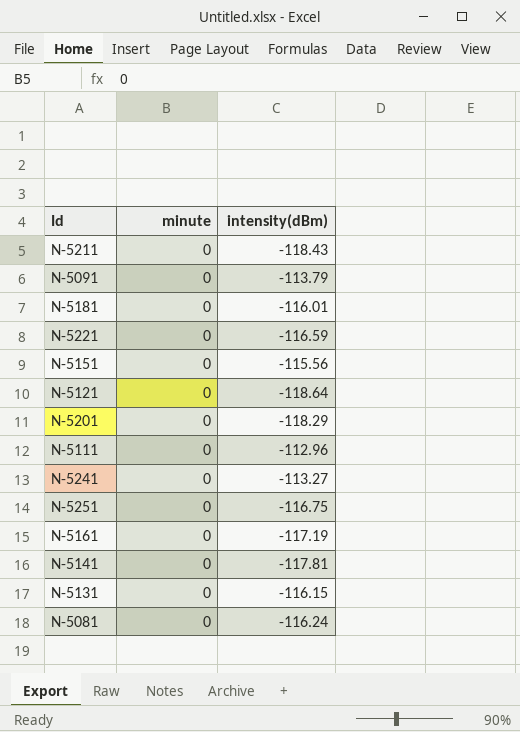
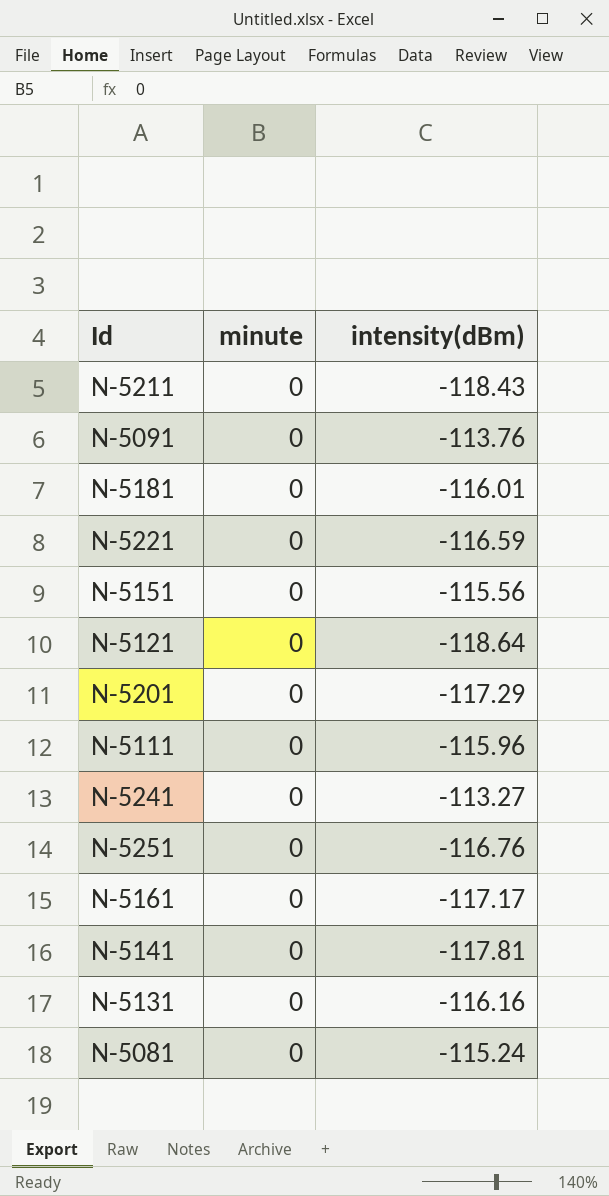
N-5091 | intensity(dBm): -113.79 -> -113.76
N-5201 | intensity(dBm): -118.29 -> -117.29
N-5111 | intensity(dBm): -112.96 -> -115.96
N-5251 | intensity(dBm): -116.75 -> -116.76
N-5161 | intensity(dBm): -117.19 -> -117.17
N-5131 | intensity(dBm): -116.15 -> -116.16
N-5081 | intensity(dBm): -116.24 -> -115.24

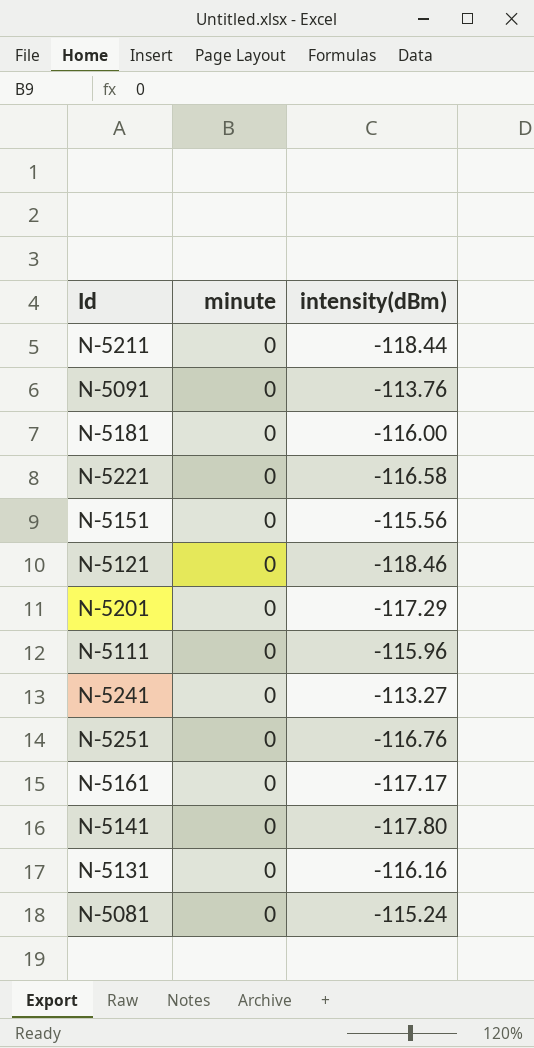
N-5211 | intensity(dBm): -118.43 -> -118.44
N-5181 | intensity(dBm): -116.01 -> -116.00
N-5221 | intensity(dBm): -116.59 -> -116.58
N-5121 | intensity(dBm): -118.64 -> -118.46
N-5141 | intensity(dBm): -117.81 -> -117.80

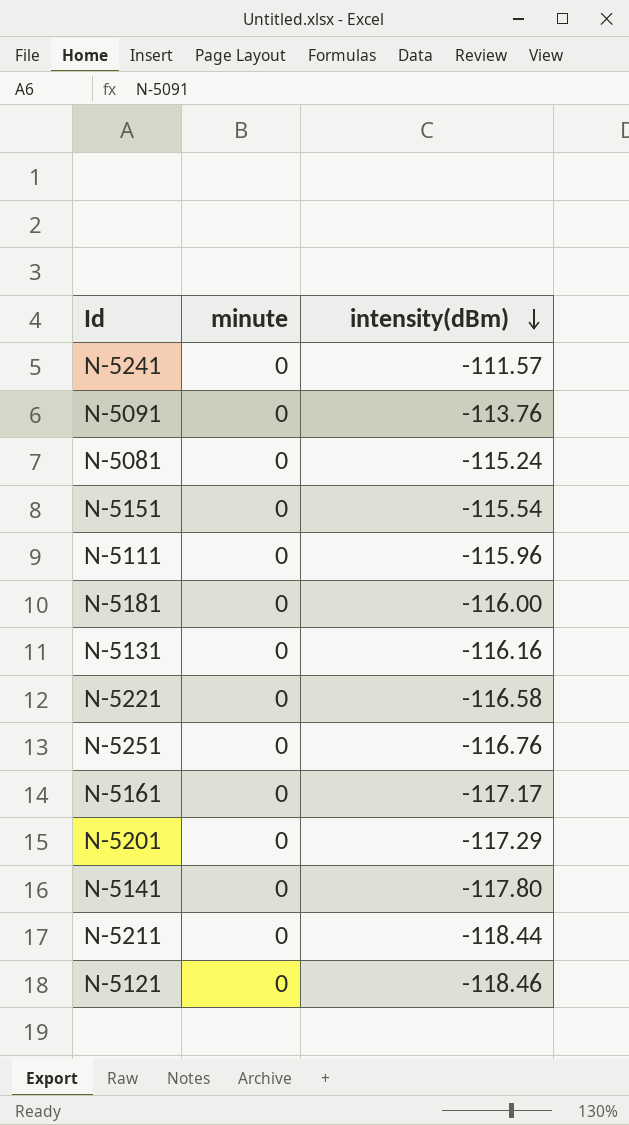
row order: none -> intensity(dBm) descending
N-5241 | intensity(dBm): -113.27 -> -111.57
N-5151 | intensity(dBm): -115.56 -> -115.54

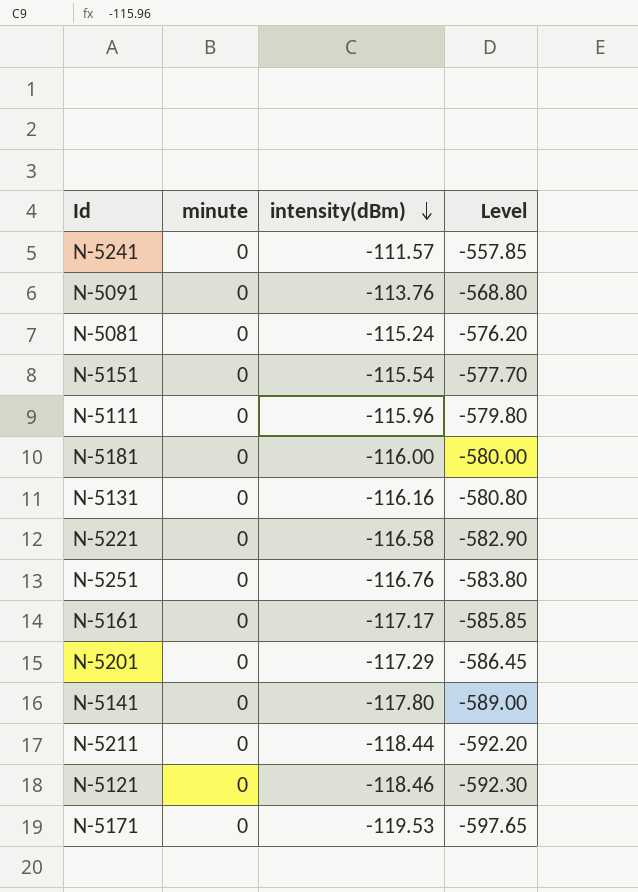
column Level | formula: none -> [intensity(dBm)] * 5
row N-5171: none -> 0 | -119.53 | -597.65

